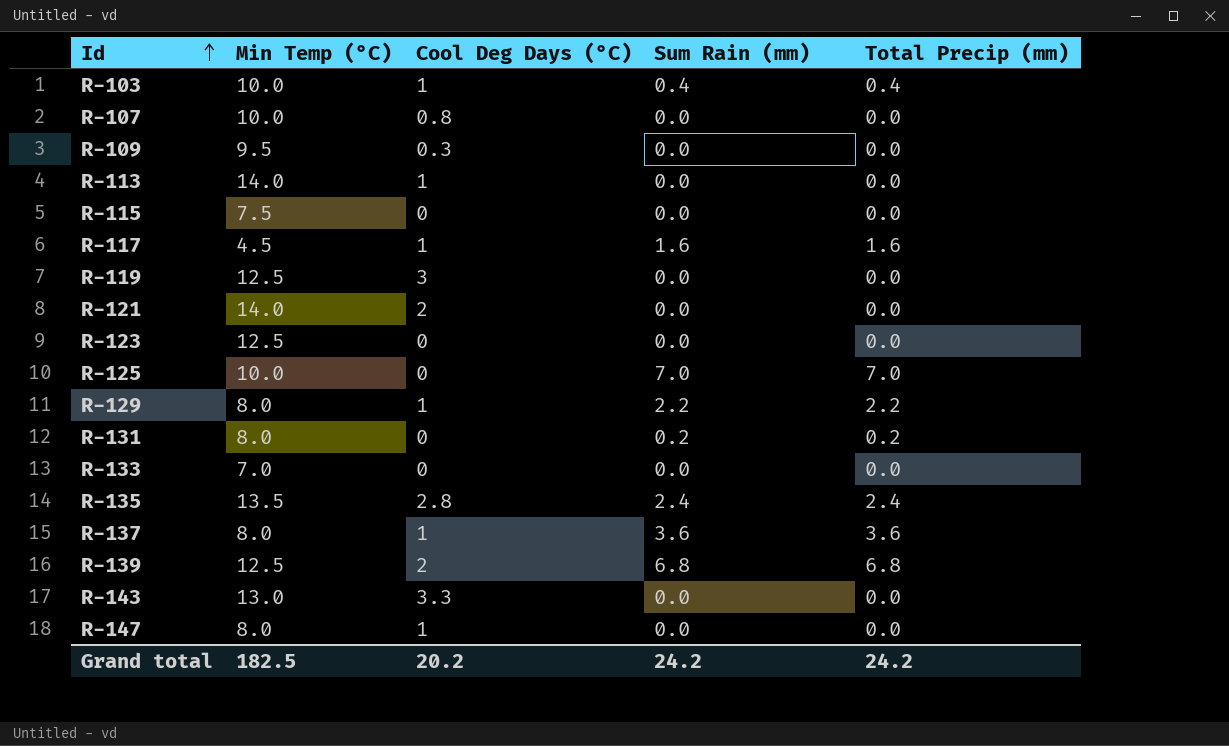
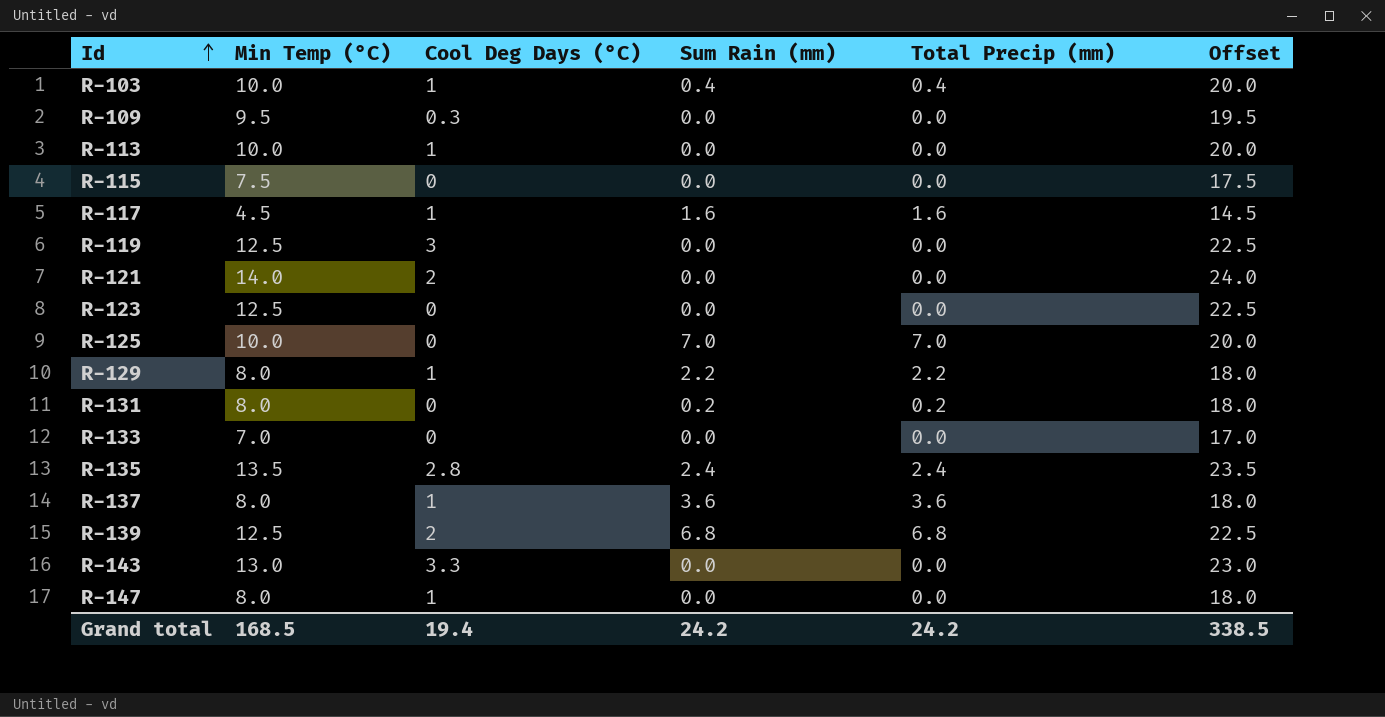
column Offset | formula: none -> [Min Temp (°C)] + 10
row R-107: 10.0 | 0.8 | 0.0 | 0.0 -> none
R-113 | Min Temp (°C): 14.0 -> 10.0
Grand total | Min Temp (°C): 182.5 -> 168.5
Grand total | Cool Deg Days (°C): 20.2 -> 19.4

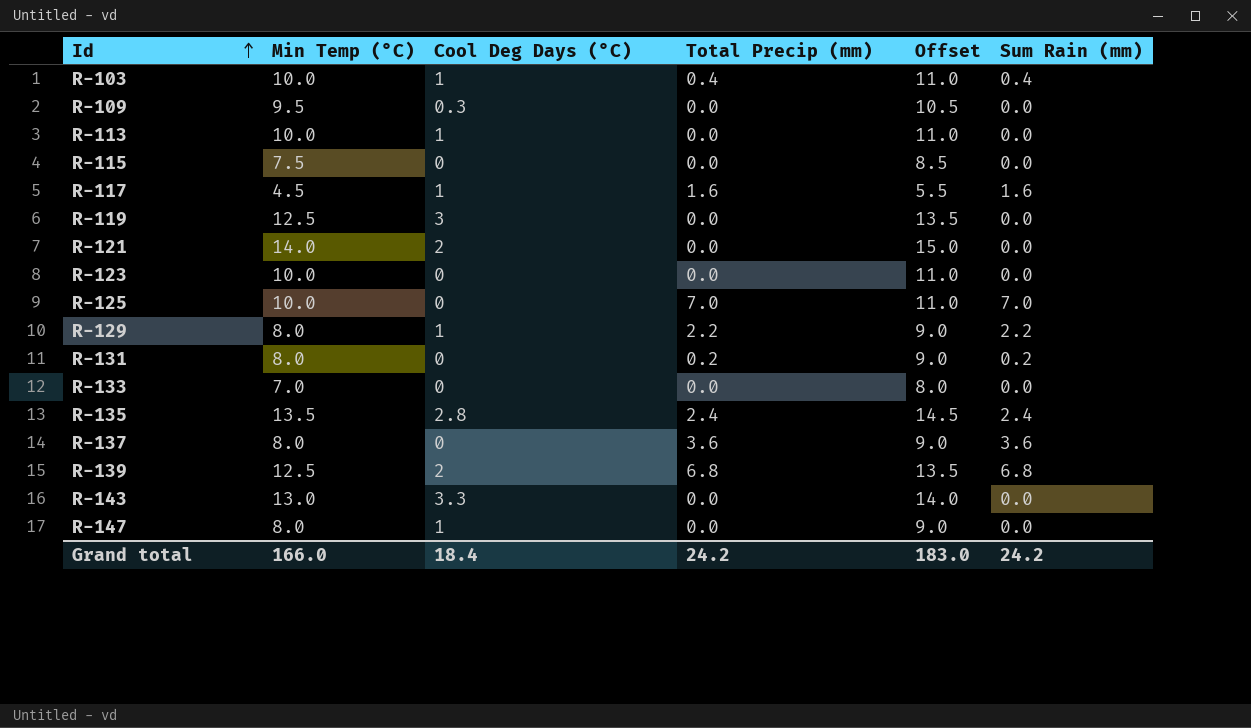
column Offset | formula: [Min Temp (°C)] + 10 -> [Min Temp (°C)] + 1
column Sum Rain (mm) | position: 4 -> 6
R-123 | Min Temp (°C): 12.5 -> 10.0
R-137 | Cool Deg Days (°C): 1 -> 0
Grand total | Min Temp (°C): 168.5 -> 166.0
Grand total | Cool Deg Days (°C): 19.4 -> 18.4
Grand total | Offset: 338.5 -> 183.0

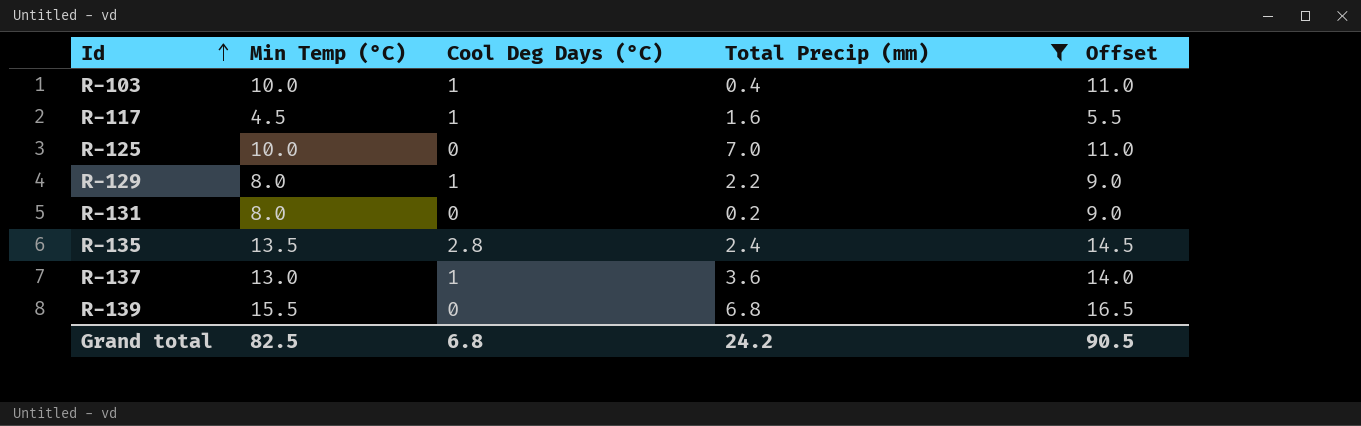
filter: none -> Total Precip (mm) != 0.0
column Sum Rain (mm) | position: 6 -> none
R-137 | Min Temp (°C): 8.0 -> 13.0
R-137 | Cool Deg Days (°C): 0 -> 1
R-137 | Offset: 9.0 -> 14.0
R-139 | Min Temp (°C): 12.5 -> 15.5
R-139 | Cool Deg Days (°C): 2 -> 0
R-139 | Offset: 13.5 -> 16.5
Grand total | Min Temp (°C): 166.0 -> 82.5
Grand total | Cool Deg Days (°C): 18.4 -> 6.8
Grand total | Offset: 183.0 -> 90.5

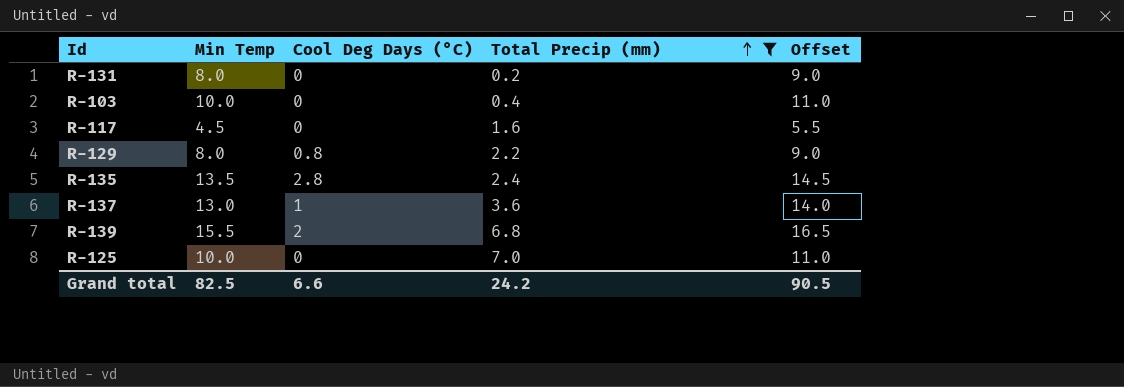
row order: Id ascending -> Total Precip (mm) ascending
column name: Min Temp (°C) -> Min Temp
R-103 | Cool Deg Days (°C): 1 -> 0
R-117 | Cool Deg Days (°C): 1 -> 0
R-129 | Cool Deg Days (°C): 1 -> 0.8
R-139 | Cool Deg Days (°C): 0 -> 2
Grand total | Cool Deg Days (°C): 6.8 -> 6.6

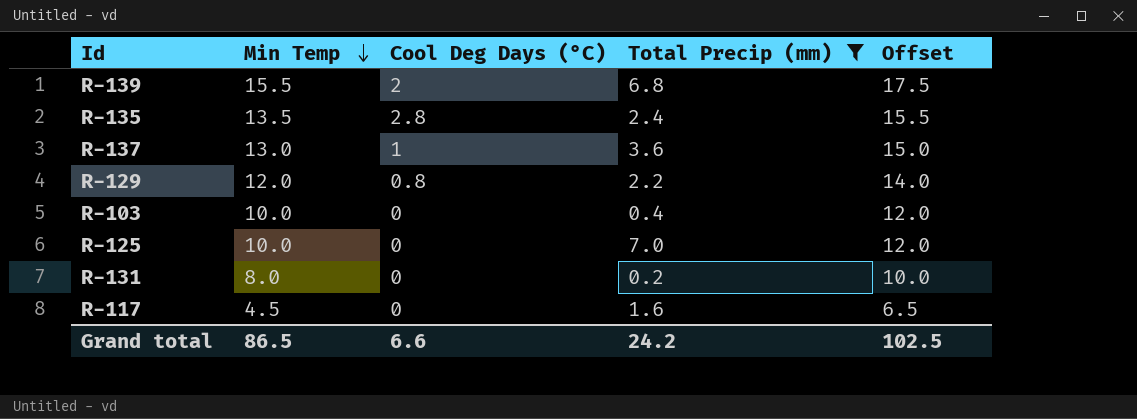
row order: Total Precip (mm) ascending -> Min Temp descending
column Offset | formula: [Min Temp] + 1 -> [Min Temp] + 2
R-129 | Min Temp: 8.0 -> 12.0
Grand total | Min Temp: 82.5 -> 86.5
Grand total | Offset: 90.5 -> 102.5

